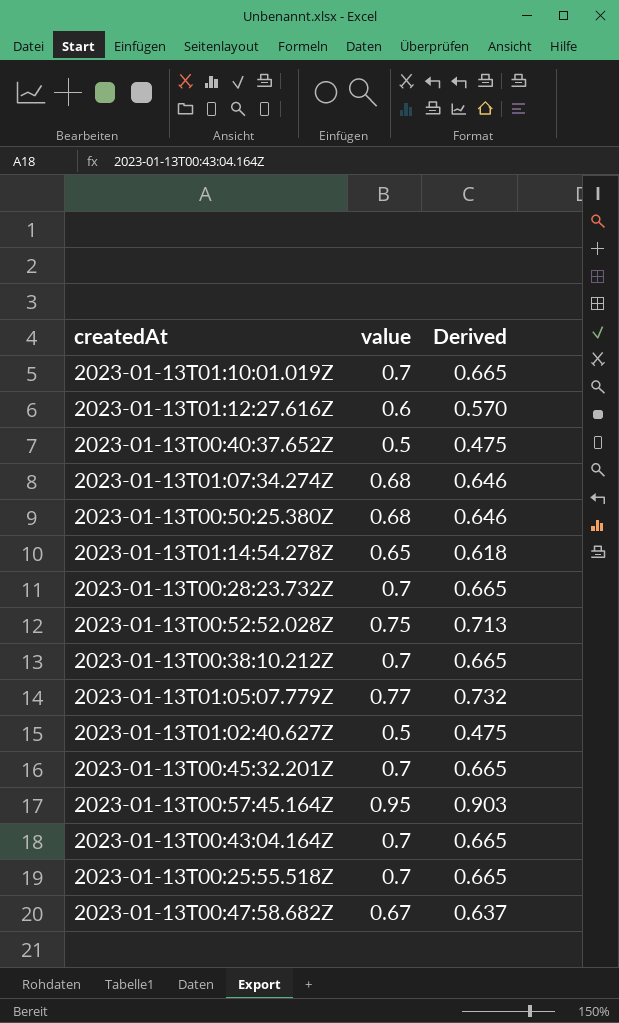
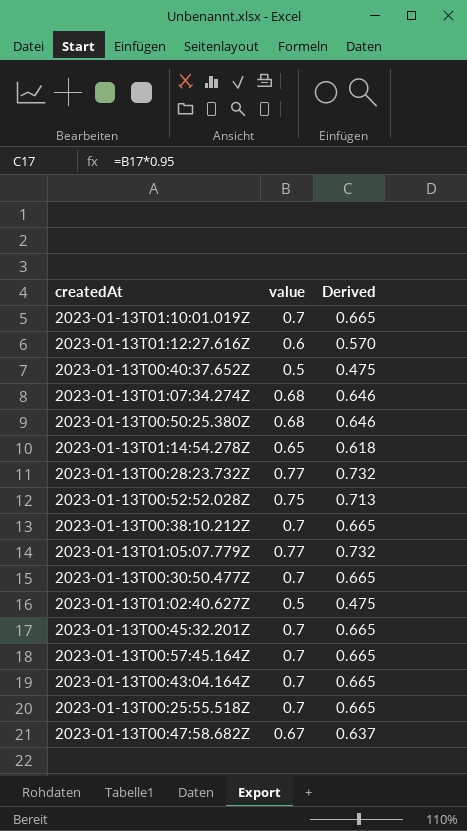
2023-01-13T00:28:23.732Z | value: 0.7 -> 0.77
2023-01-13T00:28:23.732Z | Derived: 0.665 -> 0.732
row 2023-01-13T00:30:50.477Z: none -> 0.7 | 0.665
2023-01-13T00:57:45.164Z | value: 0.95 -> 0.7
2023-01-13T00:57:45.164Z | Derived: 0.903 -> 0.665

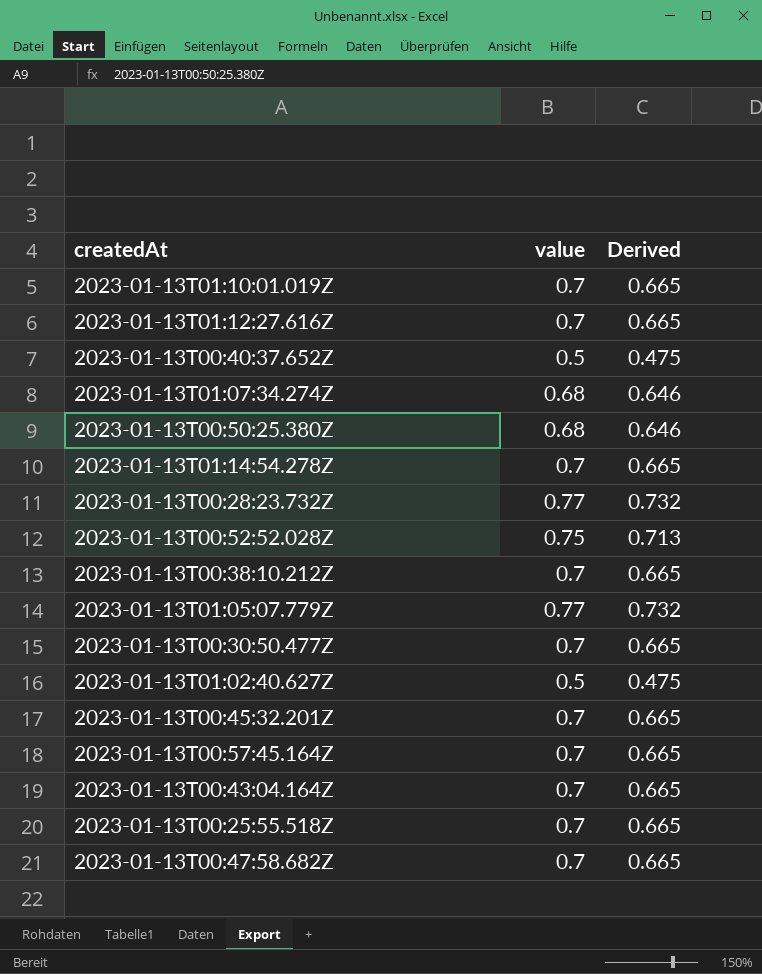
2023-01-13T01:12:27.616Z | value: 0.6 -> 0.7
2023-01-13T01:12:27.616Z | Derived: 0.570 -> 0.665
2023-01-13T01:14:54.278Z | value: 0.65 -> 0.7
2023-01-13T01:14:54.278Z | Derived: 0.618 -> 0.665
2023-01-13T00:47:58.682Z | value: 0.67 -> 0.7
2023-01-13T00:47:58.682Z | Derived: 0.637 -> 0.665

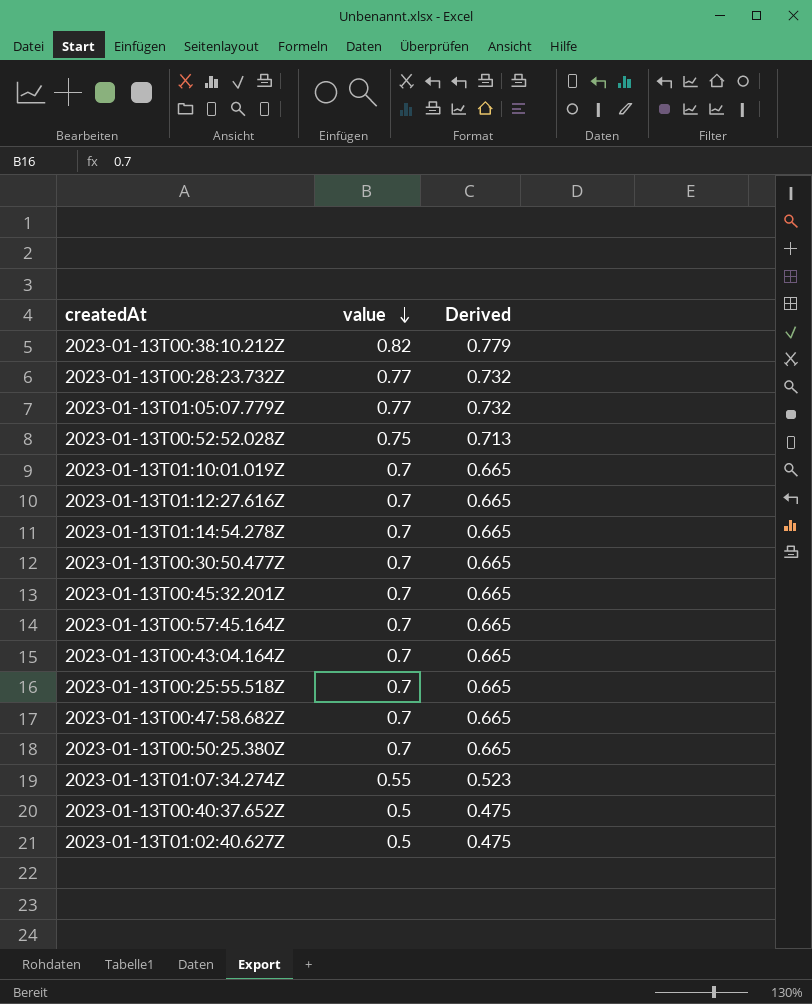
row order: none -> value descending
2023-01-13T00:38:10.212Z | value: 0.7 -> 0.82
2023-01-13T00:38:10.212Z | Derived: 0.665 -> 0.779
2023-01-13T00:50:25.380Z | value: 0.68 -> 0.7
2023-01-13T00:50:25.380Z | Derived: 0.646 -> 0.665
2023-01-13T01:07:34.274Z | value: 0.68 -> 0.55
2023-01-13T01:07:34.274Z | Derived: 0.646 -> 0.523

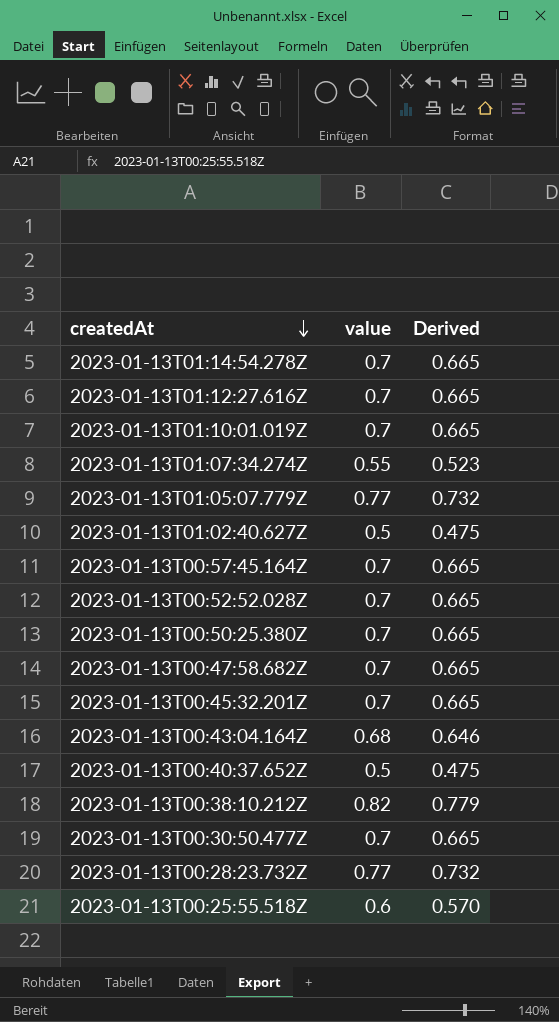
row order: value descending -> createdAt descending
2023-01-13T00:52:52.028Z | value: 0.75 -> 0.7
2023-01-13T00:52:52.028Z | Derived: 0.713 -> 0.665
2023-01-13T00:43:04.164Z | value: 0.7 -> 0.68
2023-01-13T00:43:04.164Z | Derived: 0.665 -> 0.646
2023-01-13T00:25:55.518Z | value: 0.7 -> 0.6
2023-01-13T00:25:55.518Z | Derived: 0.665 -> 0.570

